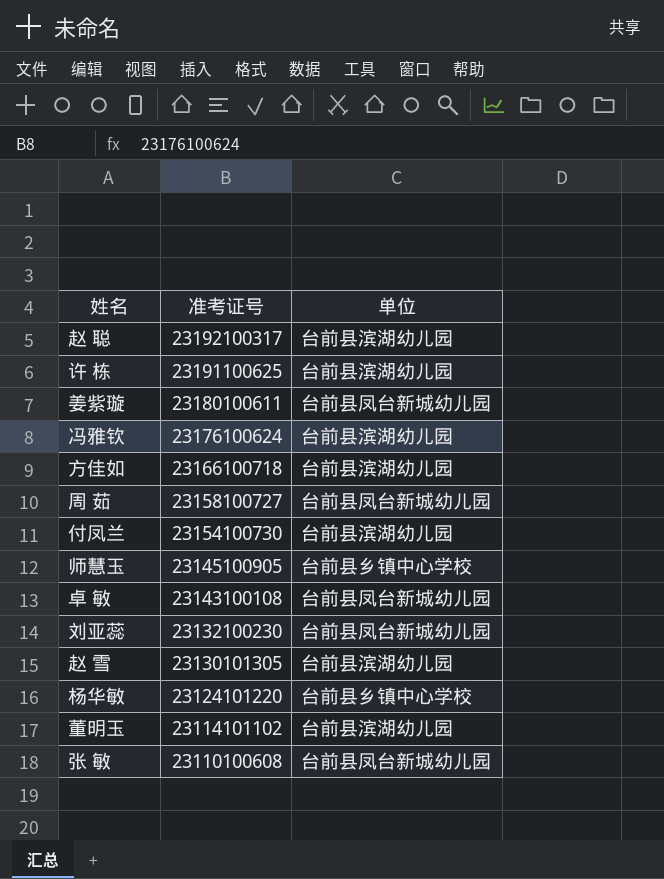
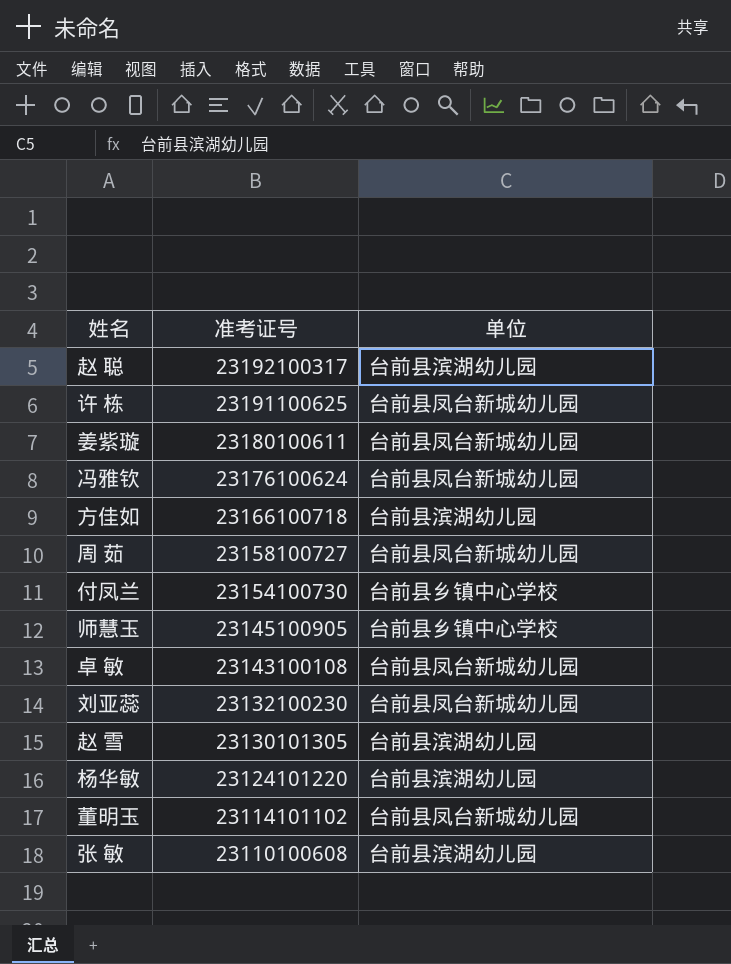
许 栋 | 单位: 台前县滨湖幼儿园 -> 台前县凤台新城幼儿园
冯雅钦 | 单位: 台前县滨湖幼儿园 -> 台前县凤台新城幼儿园
付凤兰 | 单位: 台前县滨湖幼儿园 -> 台前县乡镇中心学校
杨华敏 | 单位: 台前县乡镇中心学校 -> 台前县滨湖幼儿园
董明玉 | 单位: 台前县滨湖幼儿园 -> 台前县凤台新城幼儿园
张 敏 | 单位: 台前县凤台新城幼儿园 -> 台前县滨湖幼儿园

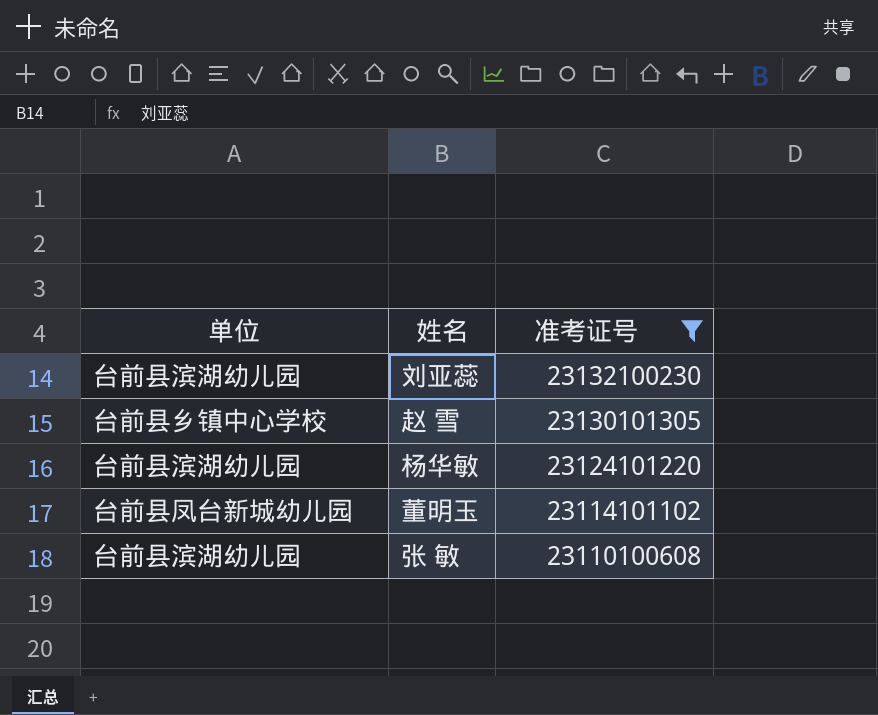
filter: none -> 准考证号 <= 23132100230
column 单位 | position: 3 -> 1
刘亚蕊 | 单位: 台前县凤台新城幼儿园 -> 台前县滨湖幼儿园
赵 雪 | 单位: 台前县滨湖幼儿园 -> 台前县乡镇中心学校

